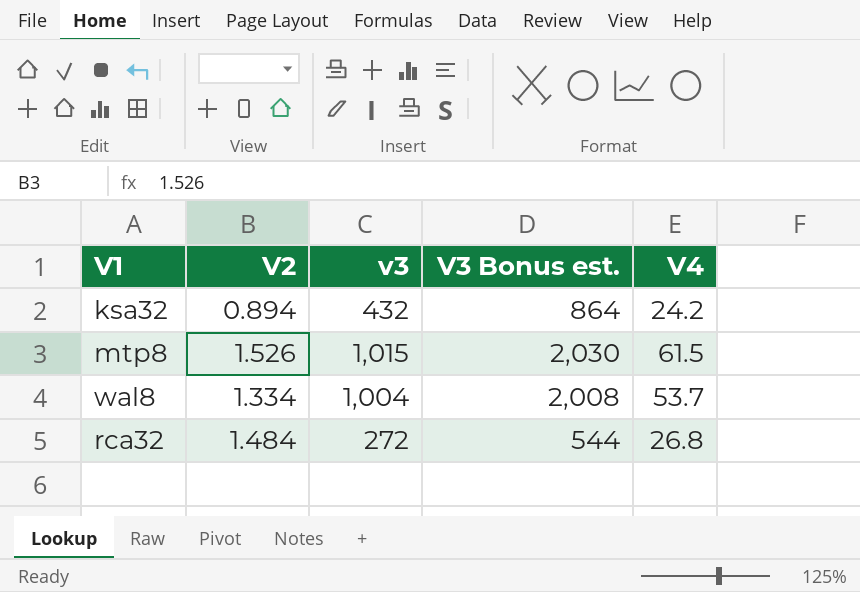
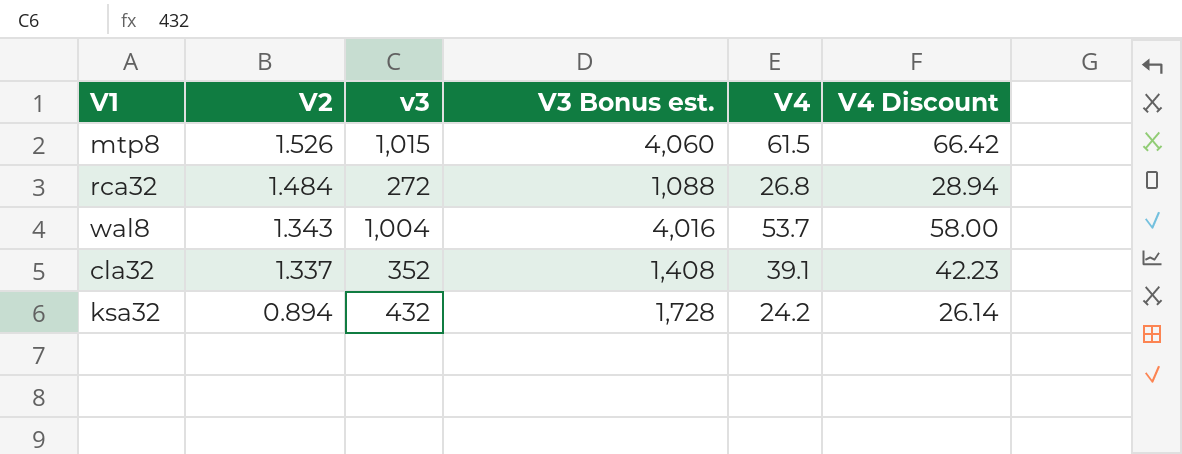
row order: none -> V2 descending
column V3 Bonus est. | formula: [v3] * 2 -> [v3] * 4
column V4 Discount | formula: none -> [V4] * 1.08
wal8 | V2: 1.334 -> 1.343
row cla32: none -> 1.337 | 352 | 1,408 | 39.1 | 42.23

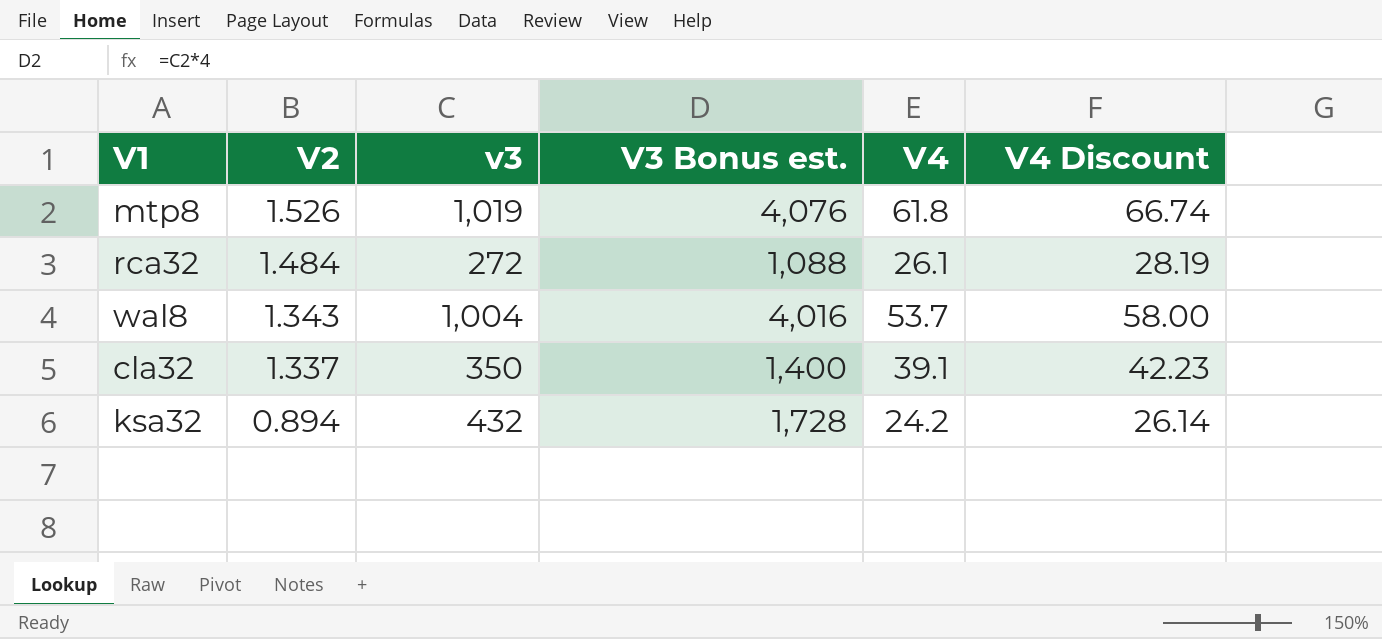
mtp8 | v3: 1,015 -> 1,019
mtp8 | V3 Bonus est.: 4,060 -> 4,076
mtp8 | V4: 61.5 -> 61.8
mtp8 | V4 Discount: 66.42 -> 66.74
rca32 | V4: 26.8 -> 26.1
rca32 | V4 Discount: 28.94 -> 28.19
cla32 | v3: 352 -> 350
cla32 | V3 Bonus est.: 1,408 -> 1,400

